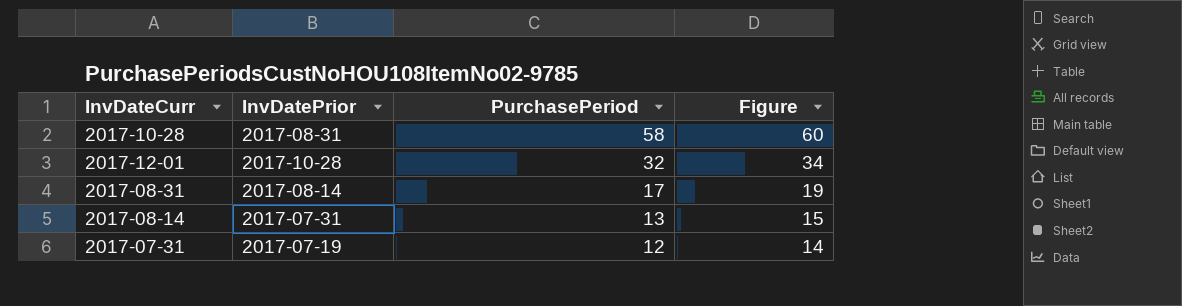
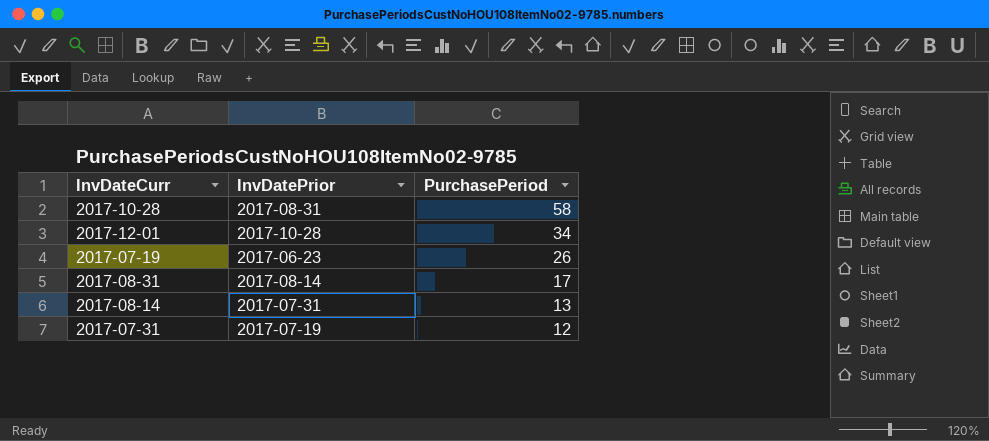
column Figure | formula: [PurchasePeriod] + 2 -> none
2017-12-01 | PurchasePeriod: 32 -> 34
row 2017-07-19: none -> 2017-06-23 | 26

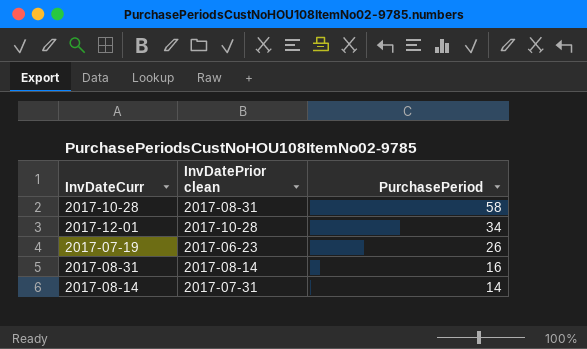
column name: InvDatePrior -> InvDatePrior clean
row 2017-07-31: 2017-07-19 | 12 -> none
2017-08-31 | PurchasePeriod: 17 -> 16
2017-08-14 | PurchasePeriod: 13 -> 14

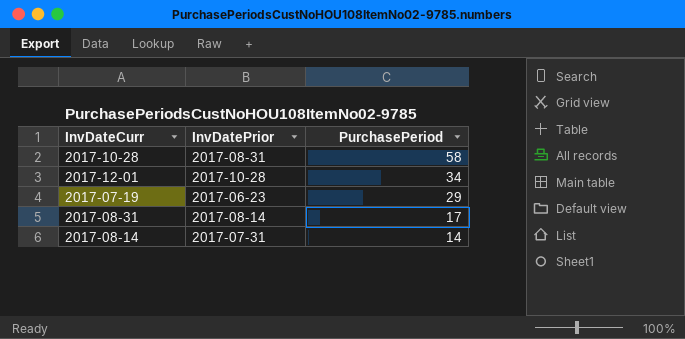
column name: InvDatePrior clean -> InvDatePrior
2017-07-19 | PurchasePeriod: 26 -> 29
2017-08-31 | PurchasePeriod: 16 -> 17

